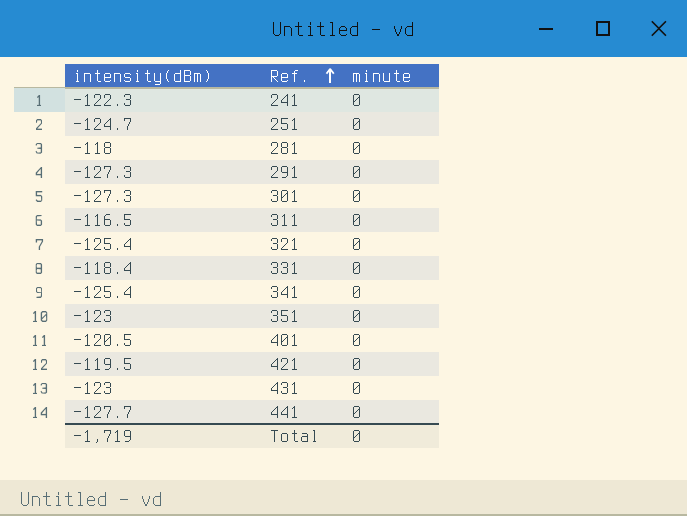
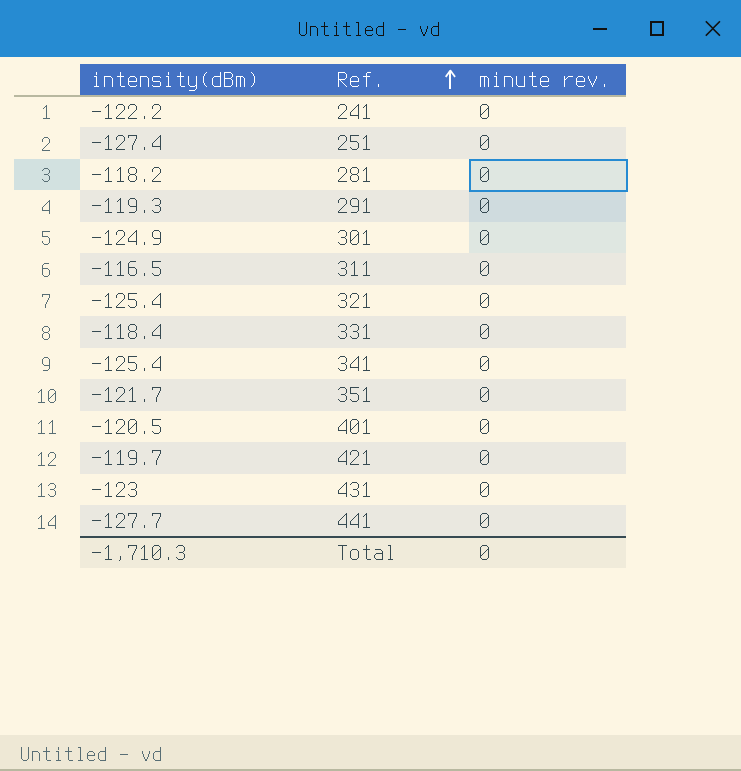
column name: minute -> minute rev.
241 | intensity(dBm): -122.3 -> -122.2
251 | intensity(dBm): -124.7 -> -127.4
281 | intensity(dBm): -118 -> -118.2
291 | intensity(dBm): -127.3 -> -119.3
301 | intensity(dBm): -127.3 -> -124.9
351 | intensity(dBm): -123 -> -121.7
421 | intensity(dBm): -119.5 -> -119.7
Total | intensity(dBm): -1,719 -> -1,710.3

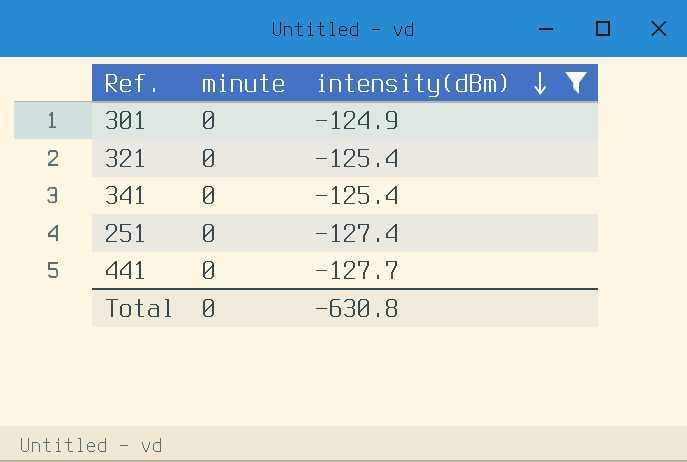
filter: none -> intensity(dBm) <= -124.9
row order: Ref. ascending -> intensity(dBm) descending
column name: minute rev. -> minute
column intensity(dBm) | position: 1 -> 3
Total | intensity(dBm): -1,710.3 -> -630.8

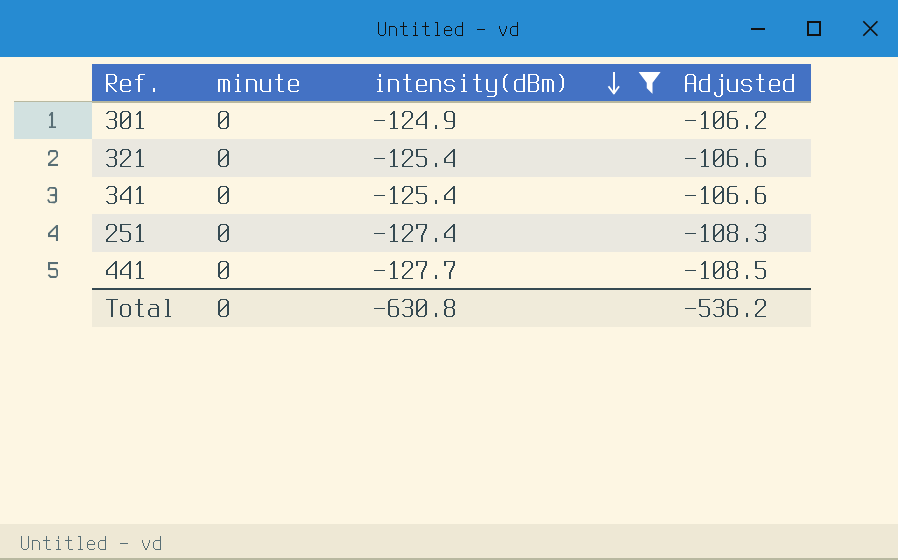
column Adjusted | formula: none -> [intensity(dBm)] * 0.85

